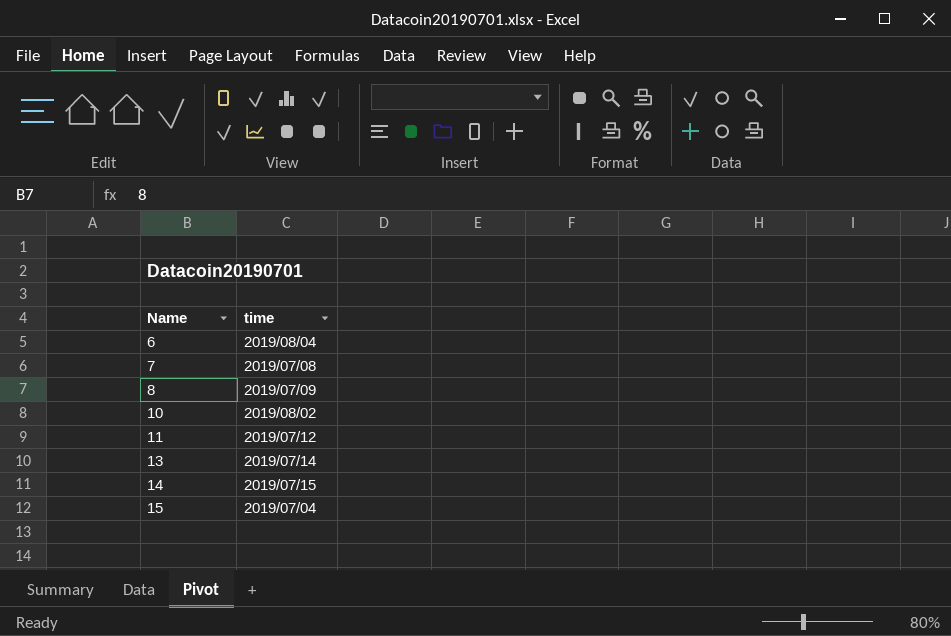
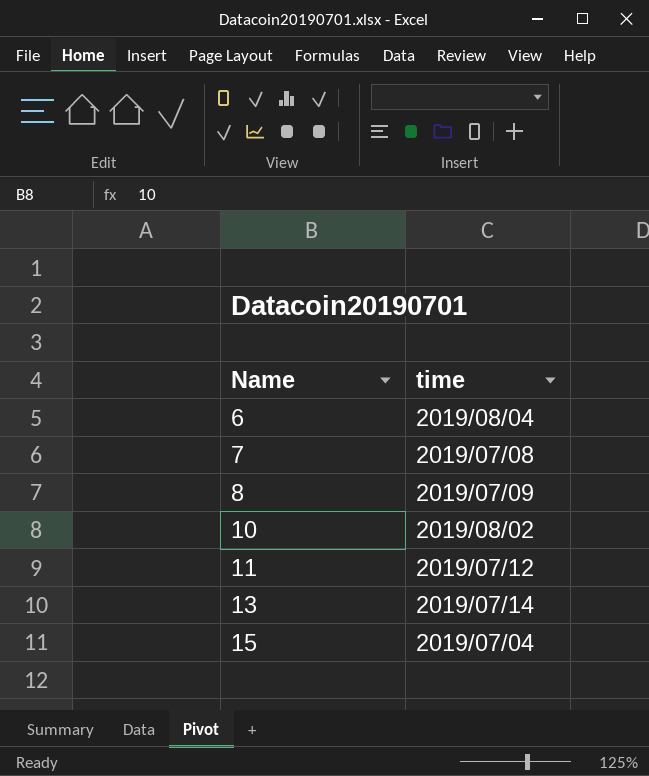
row 14: 2019/07/15 -> none

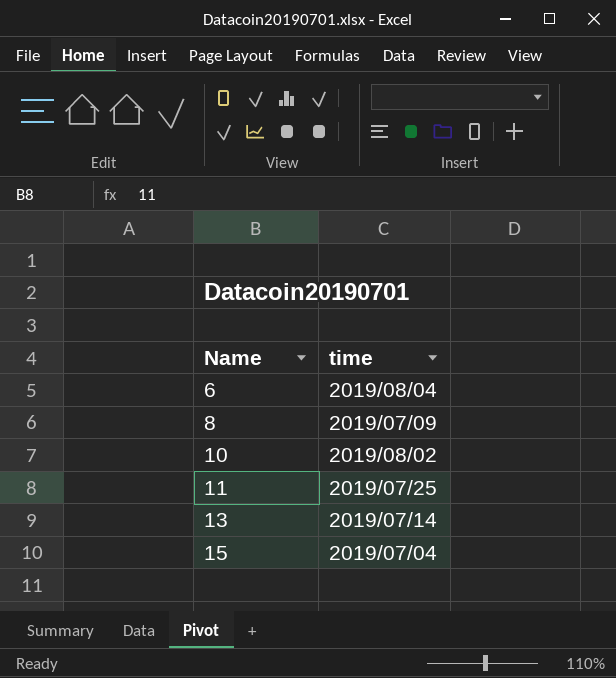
row 7: 2019/07/08 -> none
11 | time: 2019/07/12 -> 2019/07/25

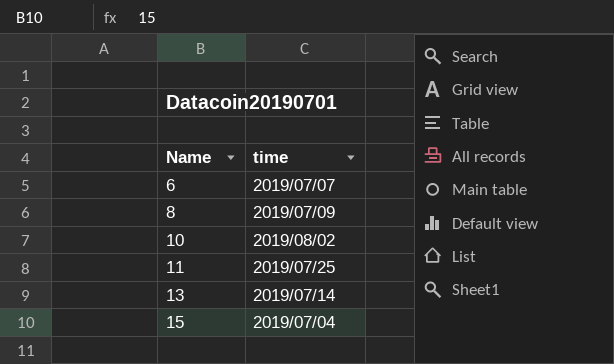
6 | time: 2019/08/04 -> 2019/07/07

